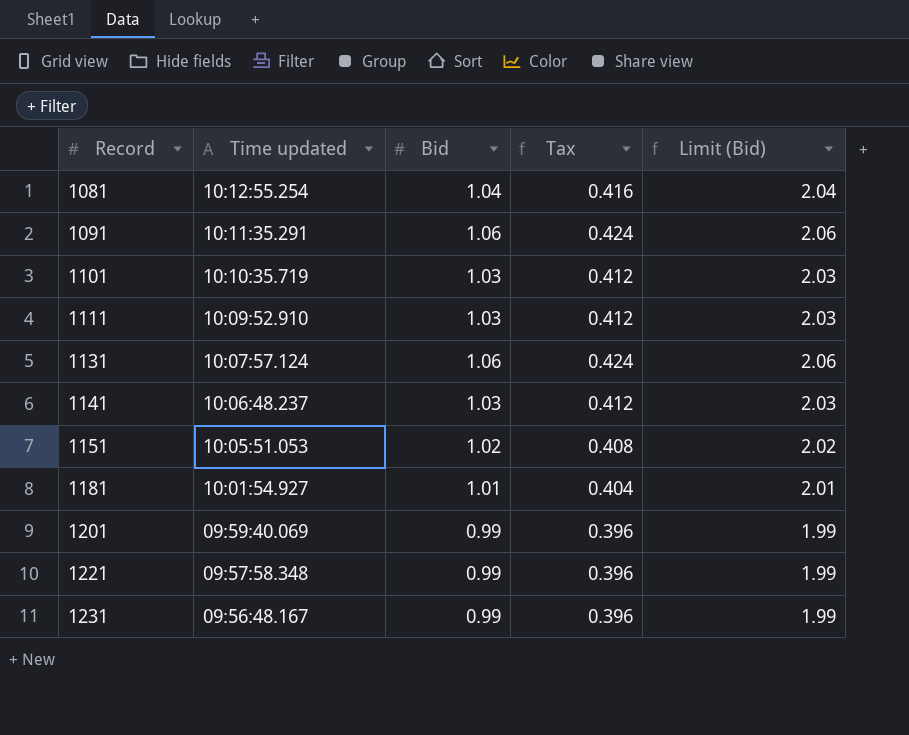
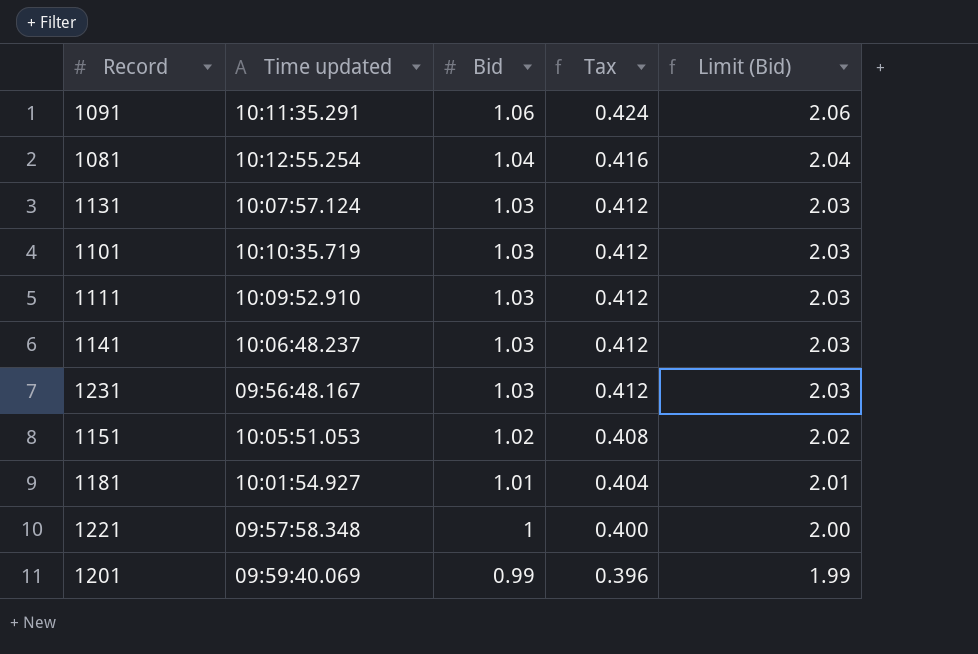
row order: Record ascending -> Bid descending
1131 | Bid: 1.06 -> 1.03
1131 | Tax: 0.424 -> 0.412
1131 | Limit (Bid): 2.06 -> 2.03
1231 | Bid: 0.99 -> 1.03
1231 | Tax: 0.396 -> 0.412
1231 | Limit (Bid): 1.99 -> 2.03
1221 | Bid: 0.99 -> 1
1221 | Tax: 0.396 -> 0.400
1221 | Limit (Bid): 1.99 -> 2.00

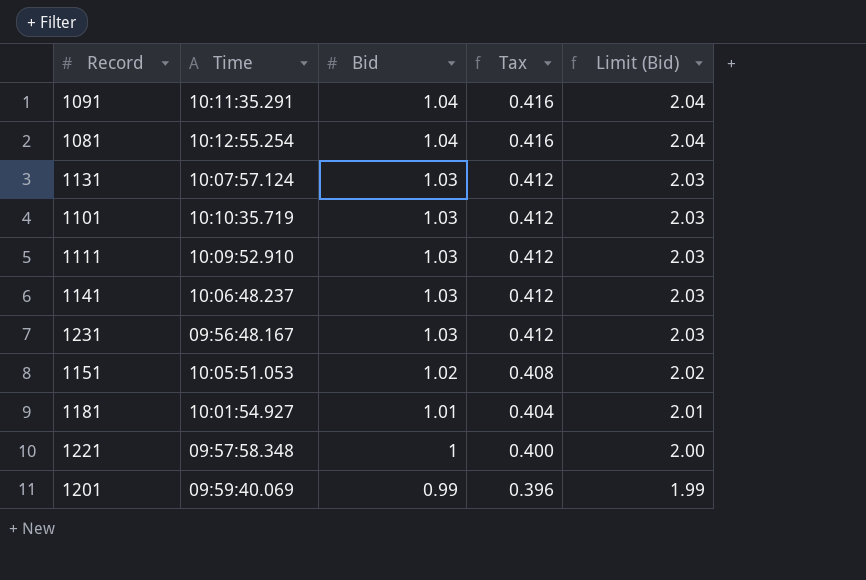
column name: Time updated -> Time
1091 | Bid: 1.06 -> 1.04
1091 | Tax: 0.424 -> 0.416
1091 | Limit (Bid): 2.06 -> 2.04

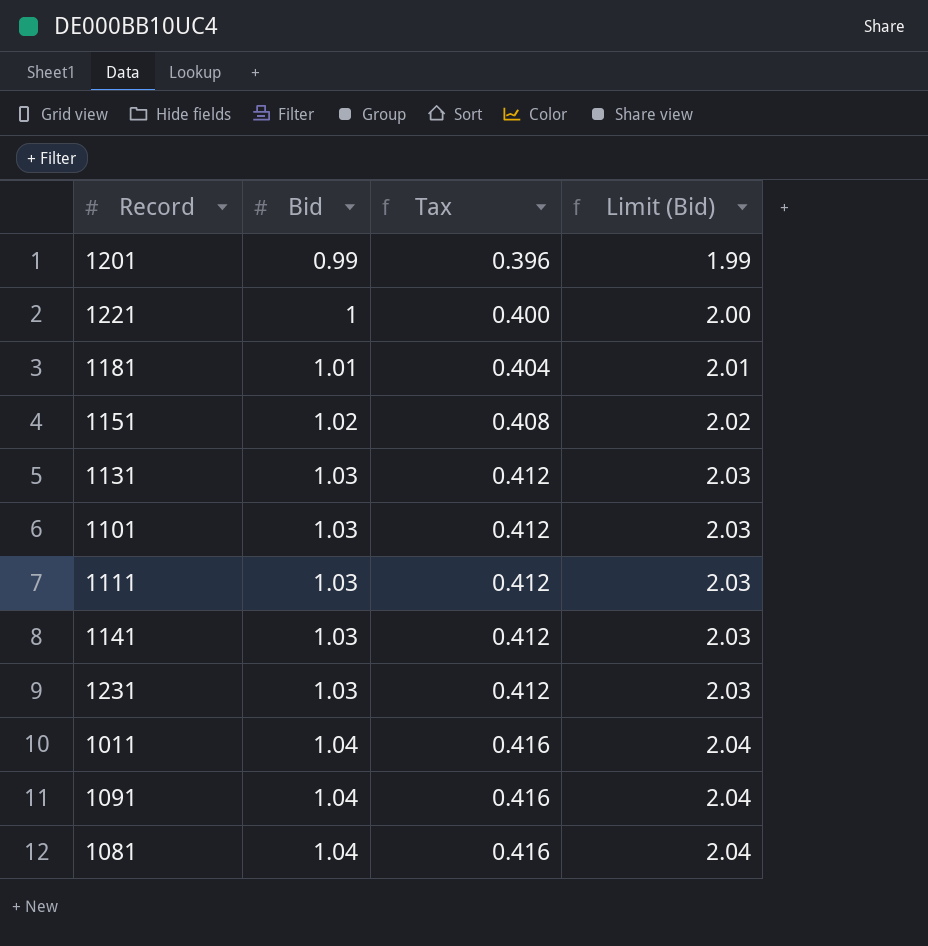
row order: Bid descending -> Bid ascending
column Time | position: 2 -> none
row 1011: none -> 1.04 | 0.416 | 2.04

